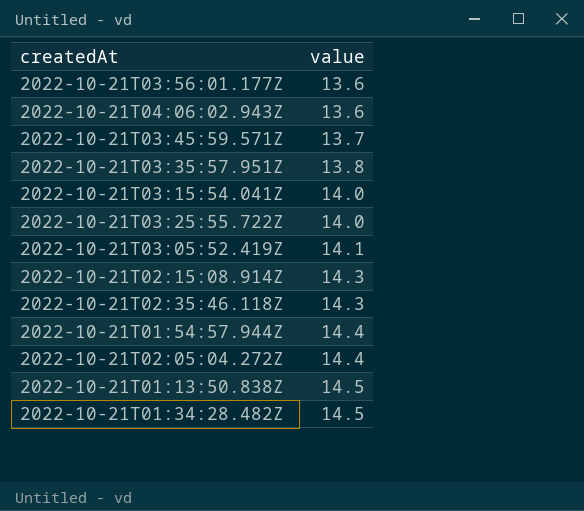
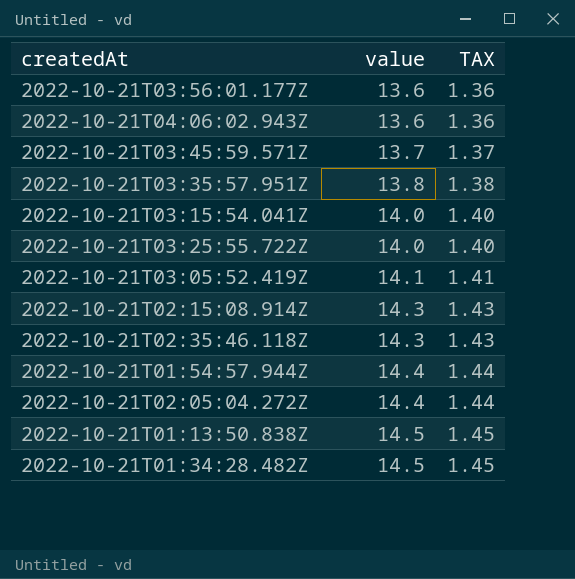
column TAX | formula: none -> [value] * 0.1

